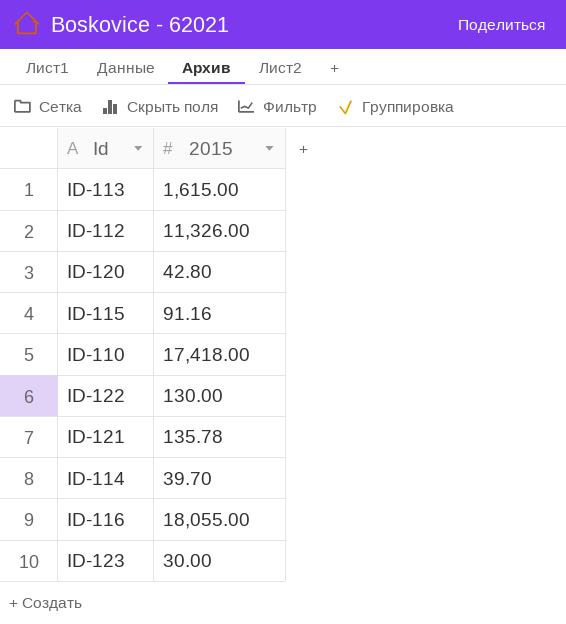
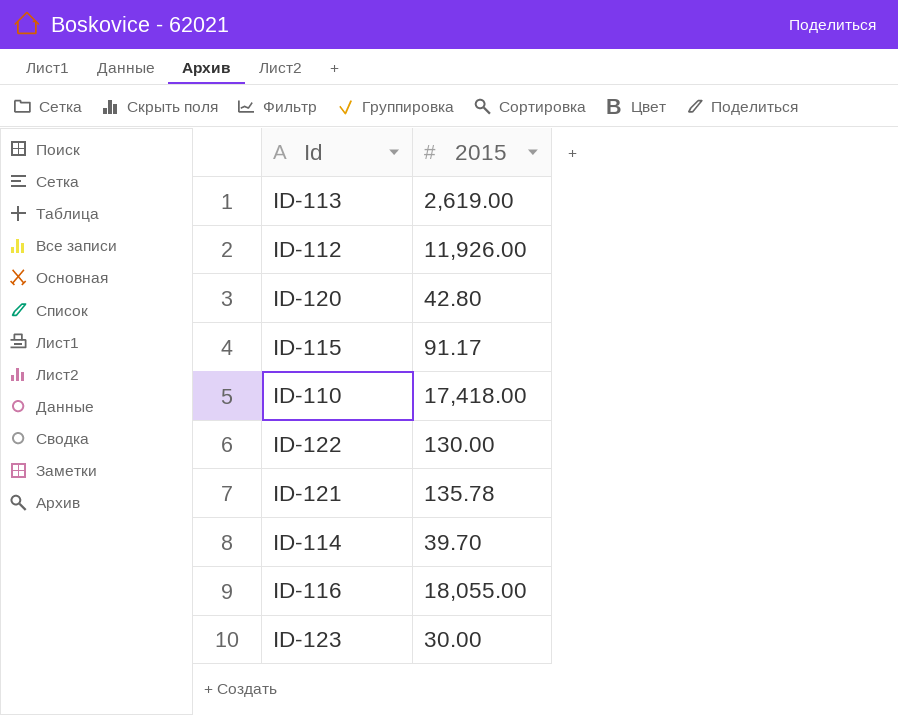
ID-113 | 2015: 1,615.00 -> 2,619.00
ID-112 | 2015: 11,326.00 -> 11,926.00
ID-115 | 2015: 91.16 -> 91.17

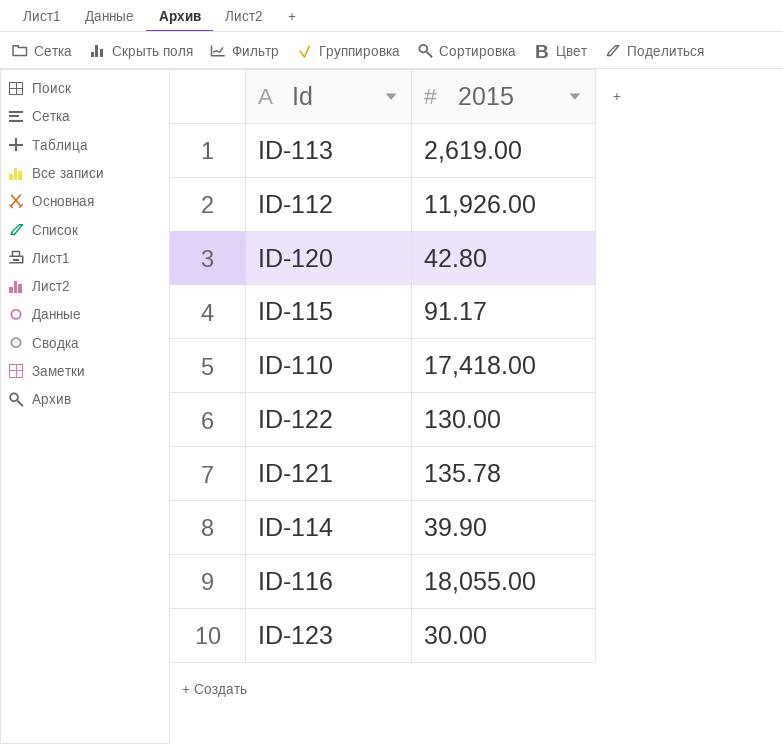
ID-114 | 2015: 39.70 -> 39.90

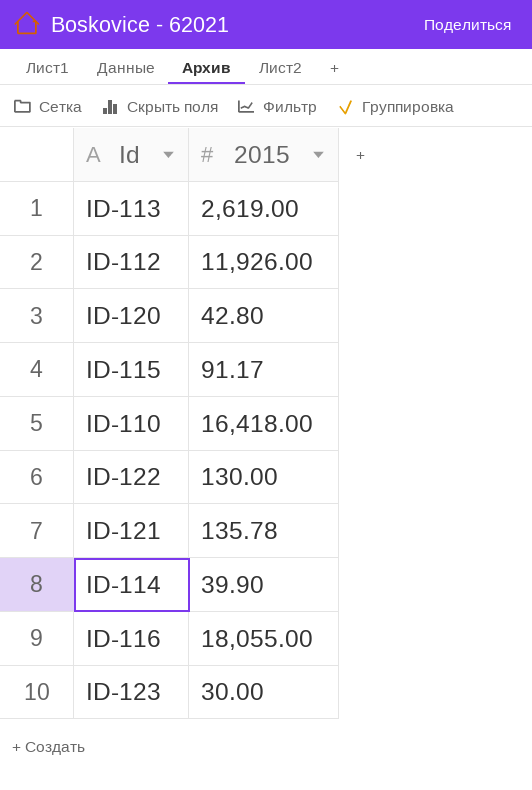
ID-110 | 2015: 17,418.00 -> 16,418.00

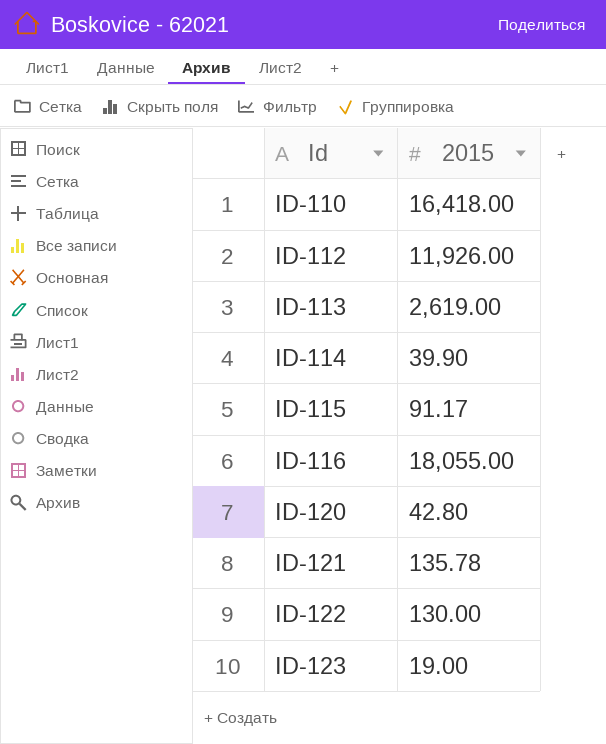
row order: none -> Id ascending
ID-123 | 2015: 30.00 -> 19.00

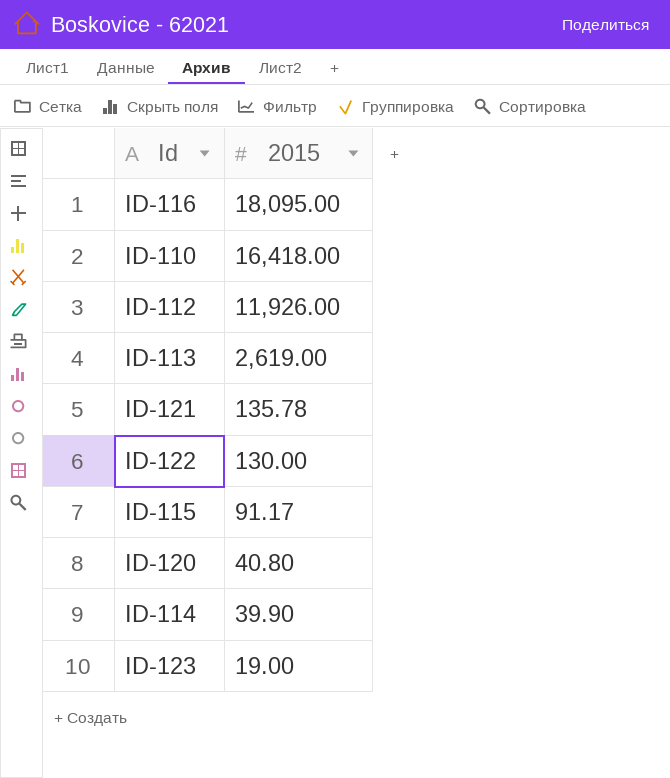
row order: Id ascending -> 2015 descending
ID-116 | 2015: 18,055.00 -> 18,095.00
ID-120 | 2015: 42.80 -> 40.80

